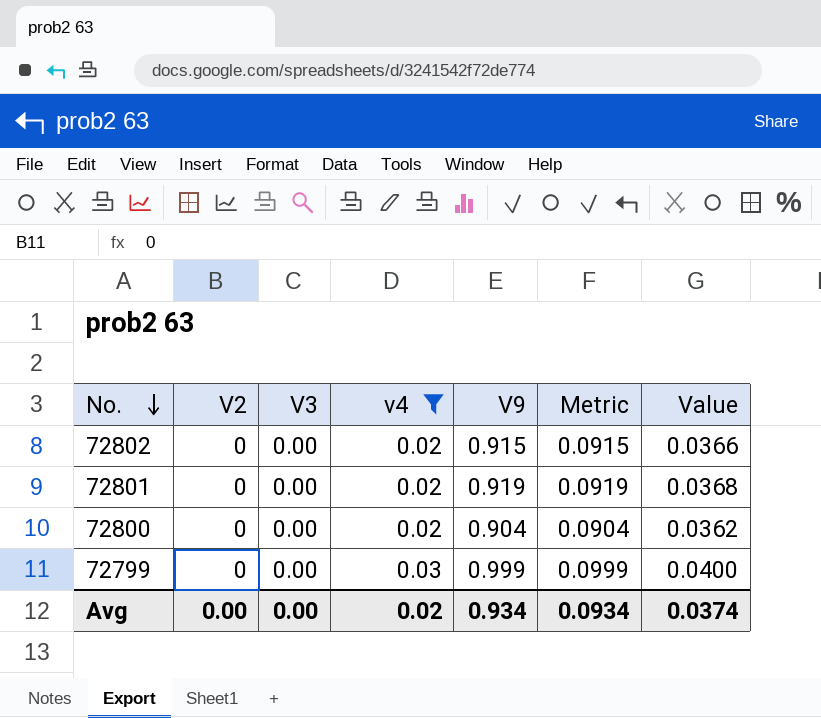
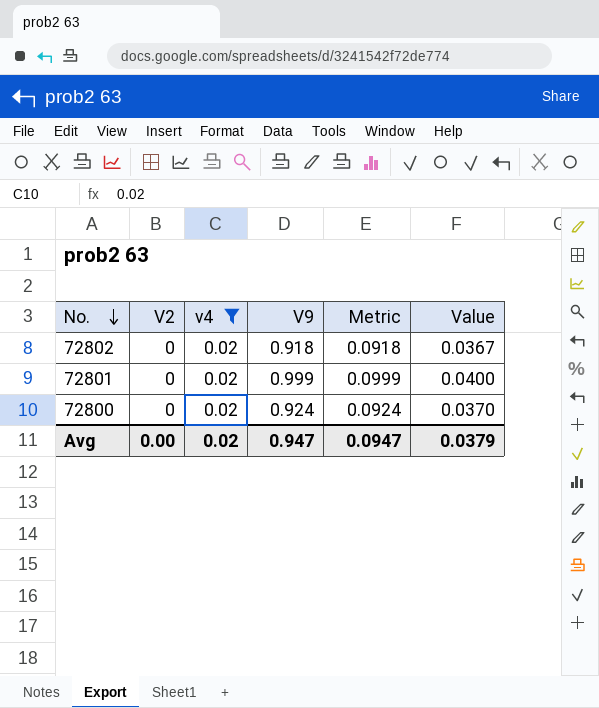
column V3 | position: 3 -> none
row 72799: 0 | 0.00 | 0.03 | 0.999 | 0.0999 | 0.0400 -> none
72802 | V9: 0.915 -> 0.918
72802 | Metric: 0.0915 -> 0.0918
72802 | Value: 0.0366 -> 0.0367
72801 | V9: 0.919 -> 0.999
72801 | Metric: 0.0919 -> 0.0999
72801 | Value: 0.0368 -> 0.0400
72800 | V9: 0.904 -> 0.924
72800 | Metric: 0.0904 -> 0.0924
72800 | Value: 0.0362 -> 0.0370
Avg | V9: 0.934 -> 0.947
Avg | Metric: 0.0934 -> 0.0947
Avg | Value: 0.0374 -> 0.0379

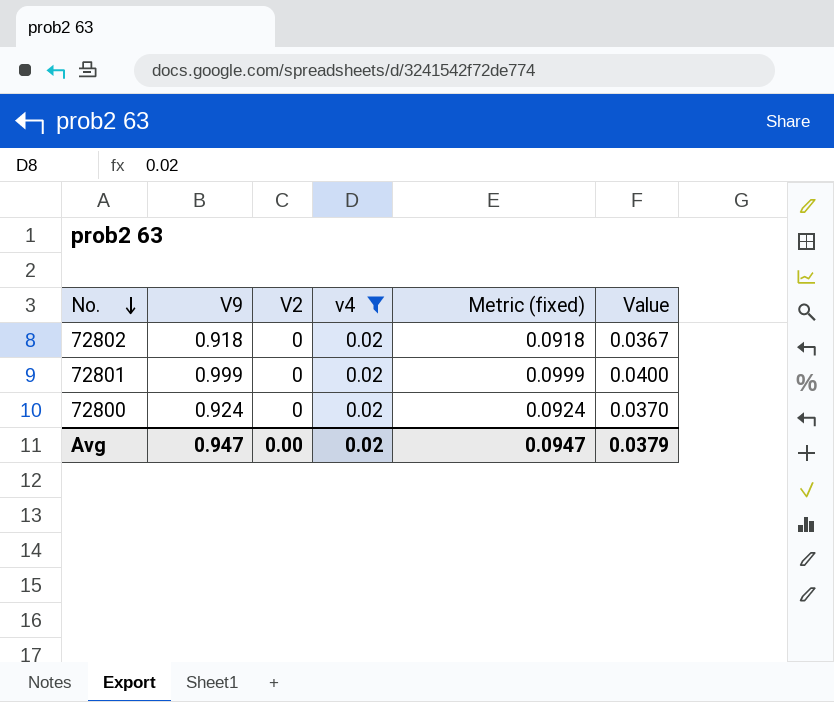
column V9 | position: 4 -> 2
column name: Metric -> Metric (fixed)

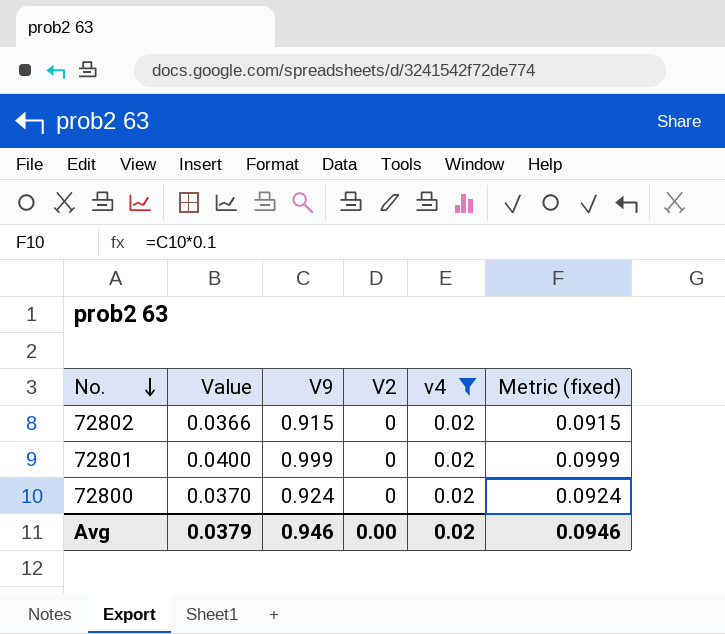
column Value | position: 6 -> 2
72802 | Value: 0.0367 -> 0.0366
72802 | V9: 0.918 -> 0.915
72802 | Metric (fixed): 0.0918 -> 0.0915
Avg | V9: 0.947 -> 0.946
Avg | Metric (fixed): 0.0947 -> 0.0946

